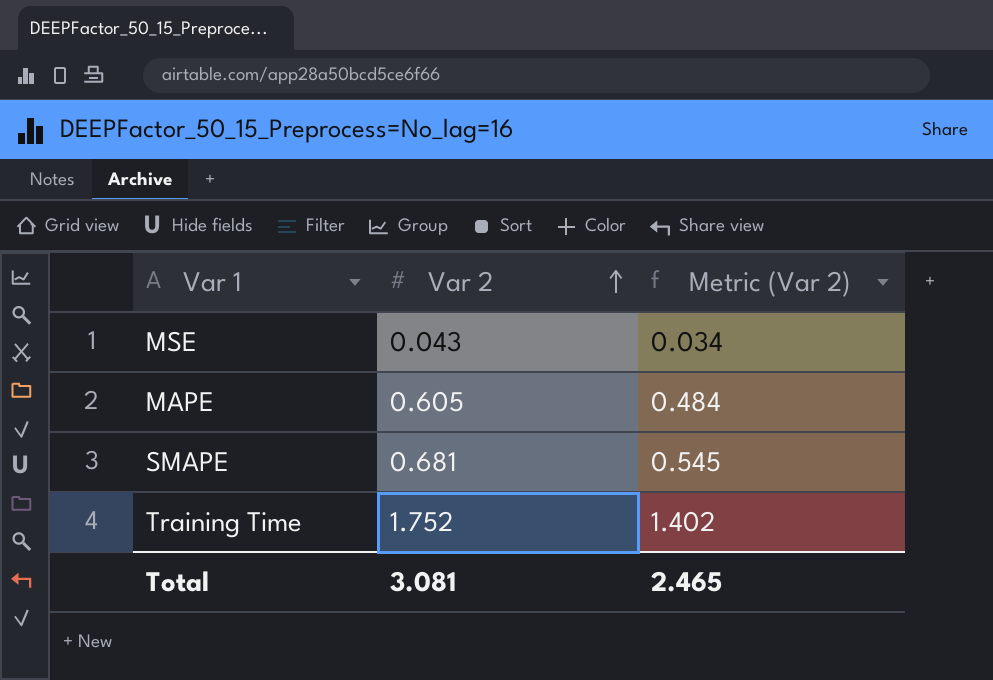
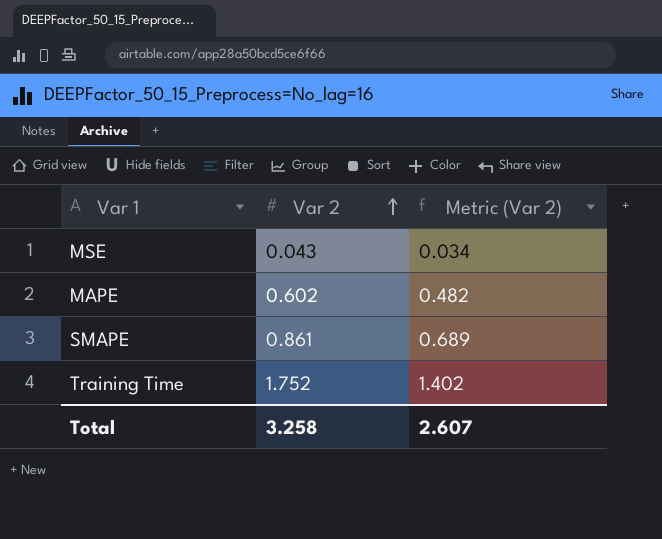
MAPE | Var 2: 0.605 -> 0.602
MAPE | Metric (Var 2): 0.484 -> 0.482
SMAPE | Var 2: 0.681 -> 0.861
SMAPE | Metric (Var 2): 0.545 -> 0.689
Total | Var 2: 3.081 -> 3.258
Total | Metric (Var 2): 2.465 -> 2.607

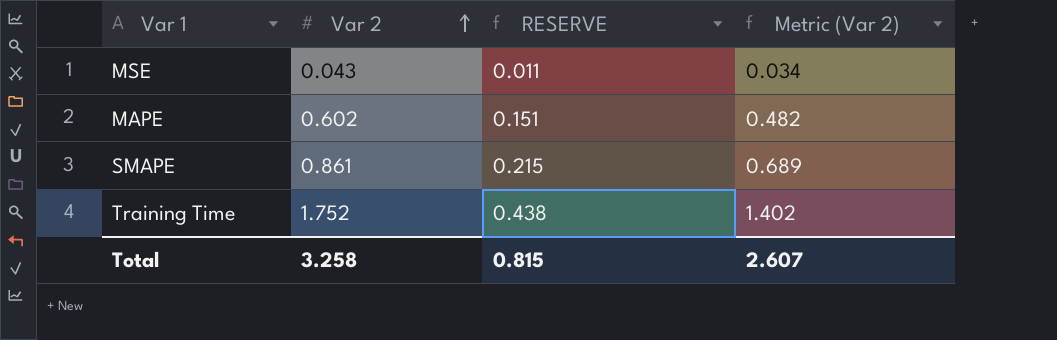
column RESERVE | formula: none -> [Var 2] * 0.25

